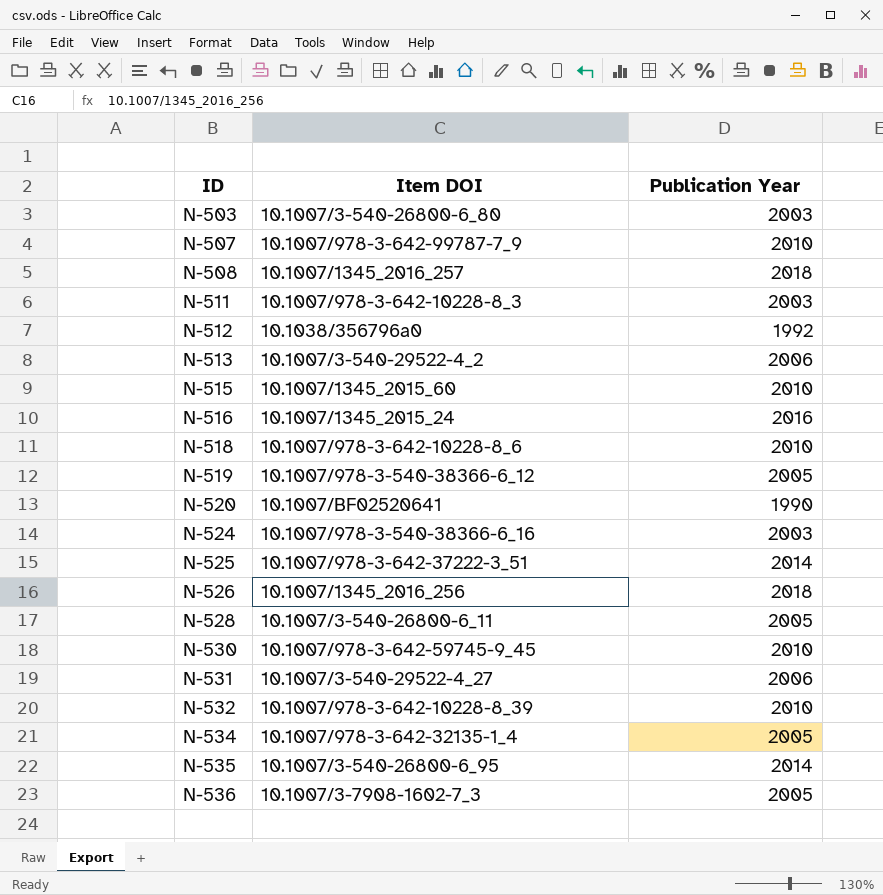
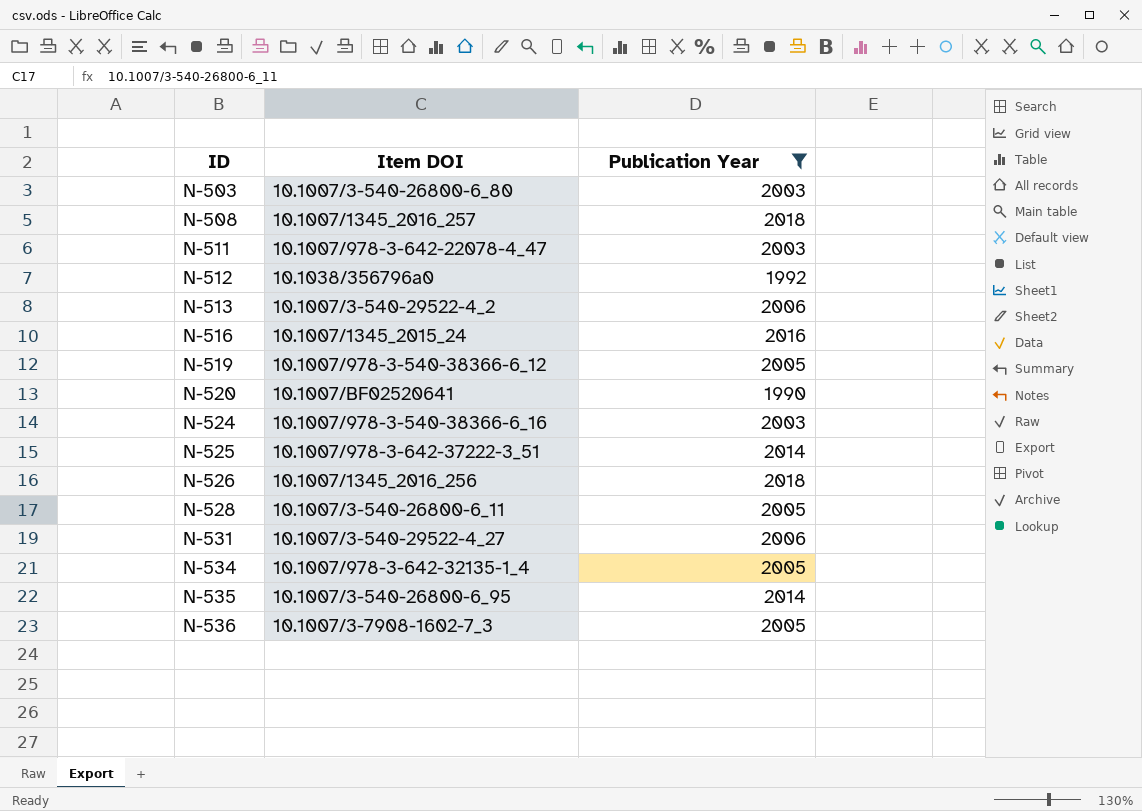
filter: none -> Publication Year != 2010
N-511 | Item DOI: 10.1007/978-3-642-10228-8_3 -> 10.1007/978-3-642-22078-4_47

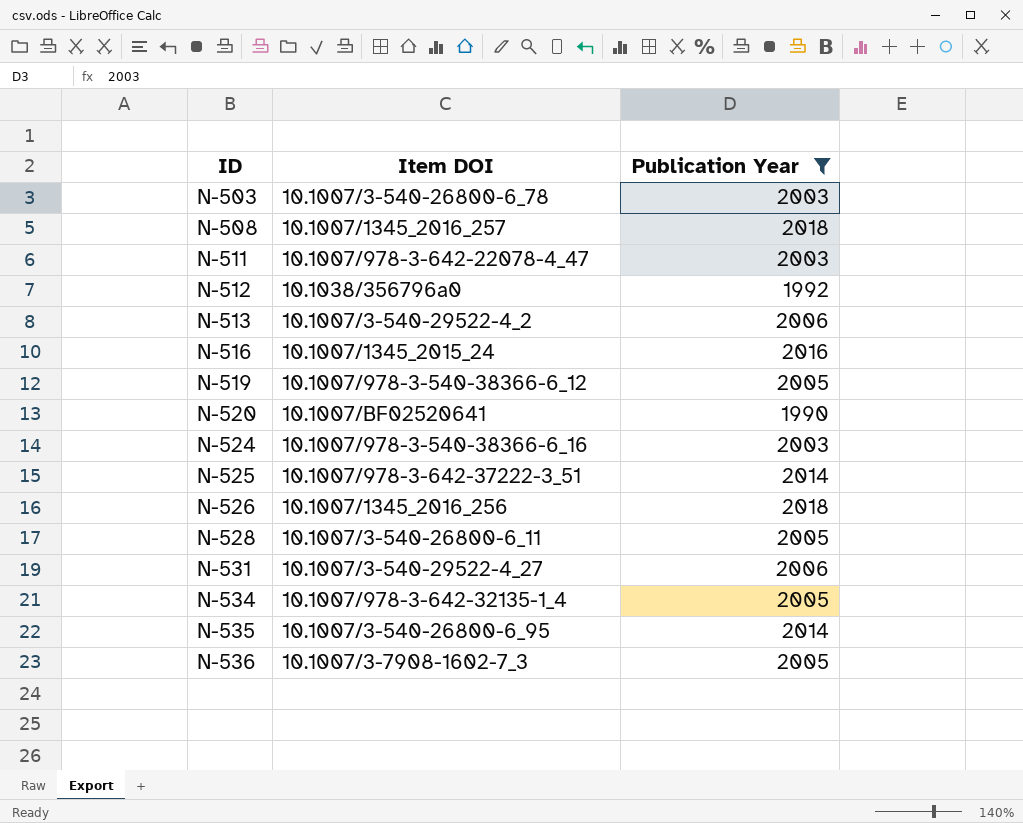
N-503 | Item DOI: 10.1007/3-540-26800-6_80 -> 10.1007/3-540-26800-6_78

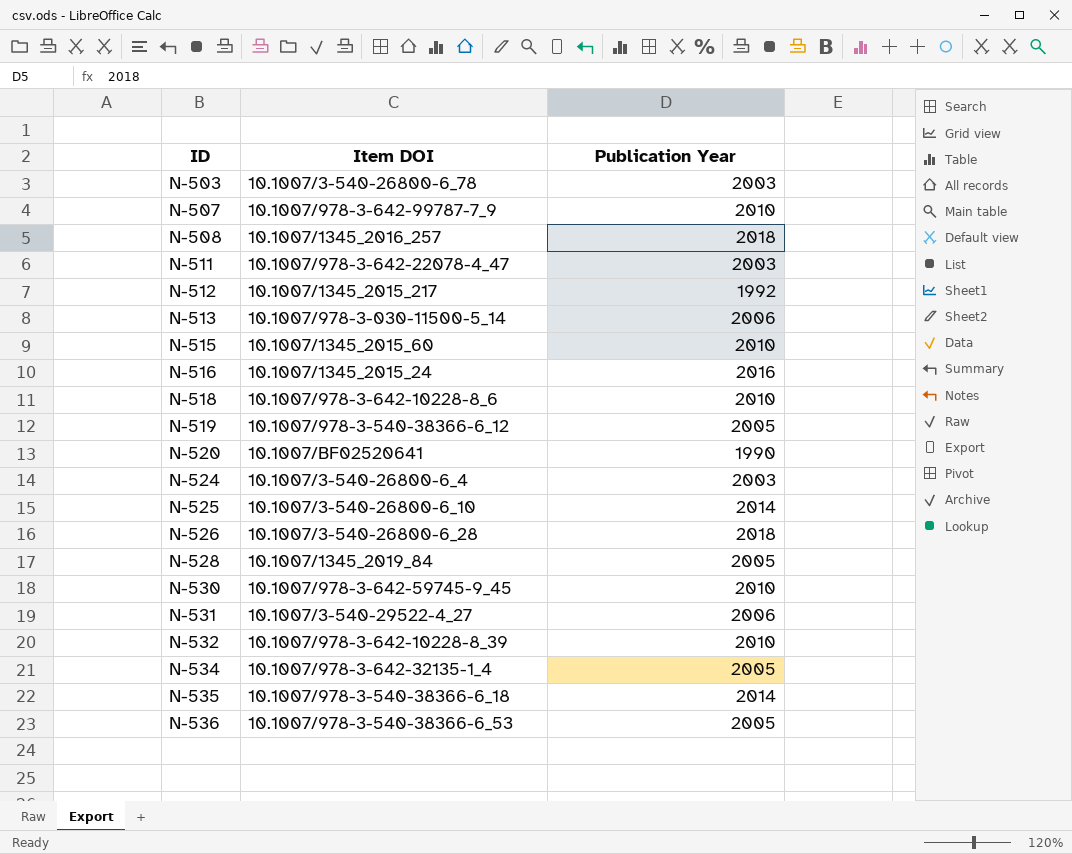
filter: Publication Year != 2010 -> none
N-512 | Item DOI: 10.1038/356796a0 -> 10.1007/1345_2015_217
N-513 | Item DOI: 10.1007/3-540-29522-4_2 -> 10.1007/978-3-030-11500-5_14
N-524 | Item DOI: 10.1007/978-3-540-38366-6_16 -> 10.1007/3-540-26800-6_4
N-525 | Item DOI: 10.1007/978-3-642-37222-3_51 -> 10.1007/3-540-26800-6_10
N-526 | Item DOI: 10.1007/1345_2016_256 -> 10.1007/3-540-26800-6_28
N-528 | Item DOI: 10.1007/3-540-26800-6_11 -> 10.1007/1345_2019_84
N-535 | Item DOI: 10.1007/3-540-26800-6_95 -> 10.1007/978-3-540-38366-6_18
N-536 | Item DOI: 10.1007/3-7908-1602-7_3 -> 10.1007/978-3-540-38366-6_53

